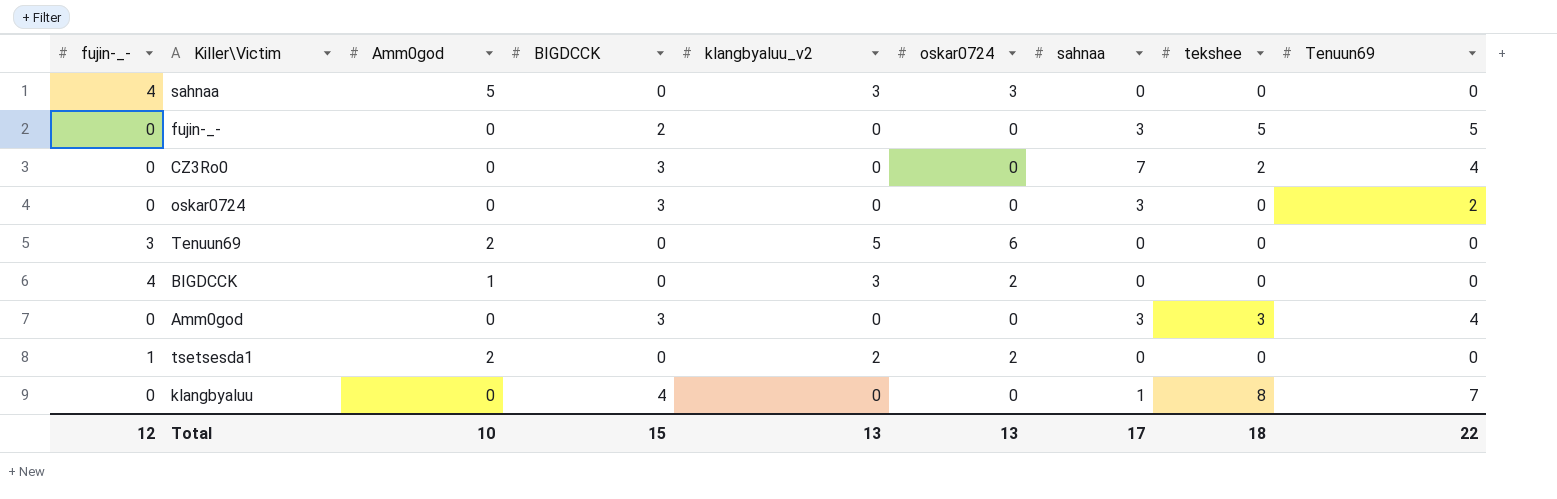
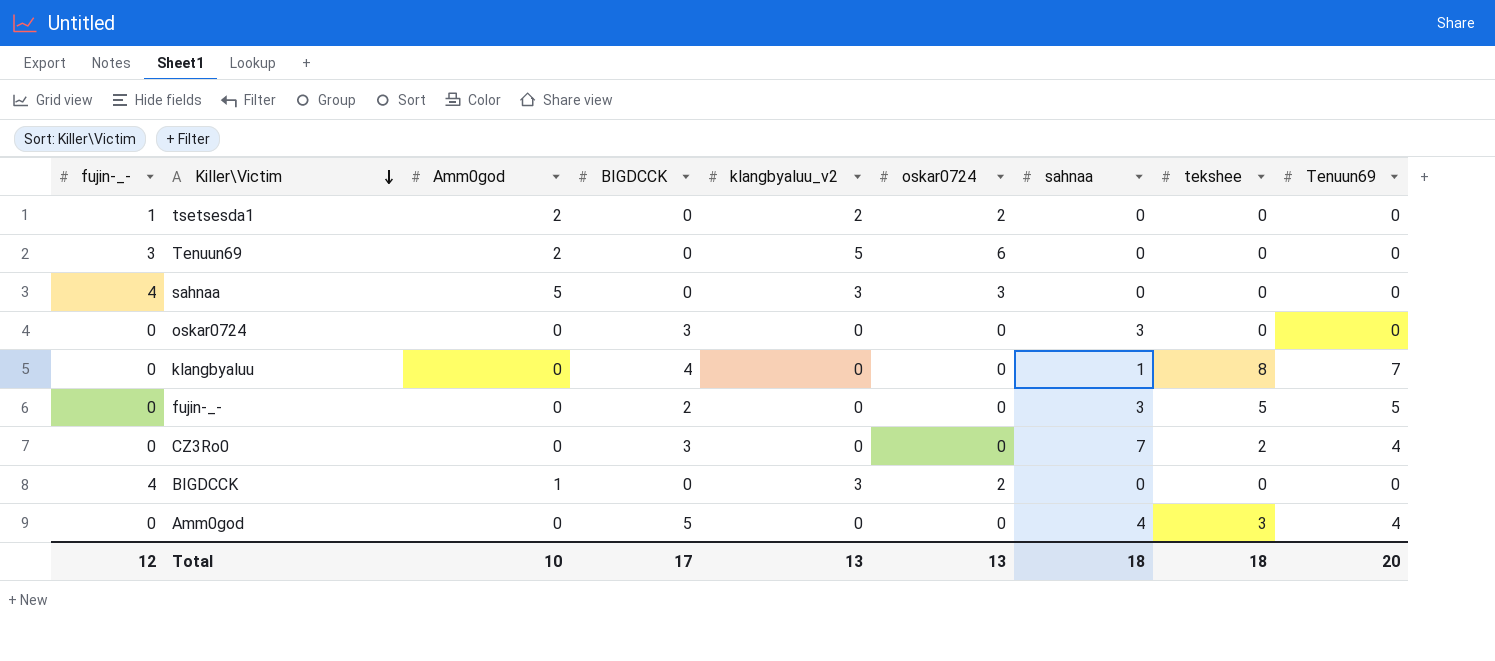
row order: none -> Killer\Victim descending
oskar0724 | Tenuun69: 2 -> 0
Amm0god | BIGDCCK: 3 -> 5
Amm0god | sahnaa: 3 -> 4
Total | BIGDCCK: 15 -> 17
Total | sahnaa: 17 -> 18
Total | Tenuun69: 22 -> 20

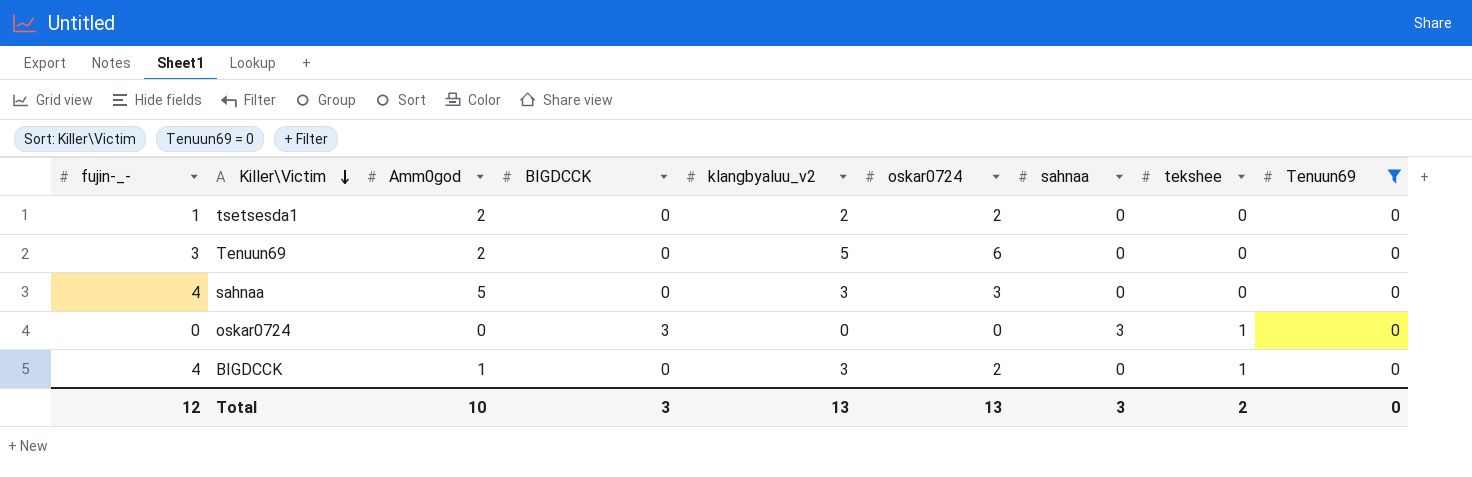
filter: none -> Tenuun69 = 0
oskar0724 | tekshee: 0 -> 1
BIGDCCK | tekshee: 0 -> 1
Total | BIGDCCK: 17 -> 3
Total | sahnaa: 18 -> 3
Total | tekshee: 18 -> 2
Total | Tenuun69: 20 -> 0

